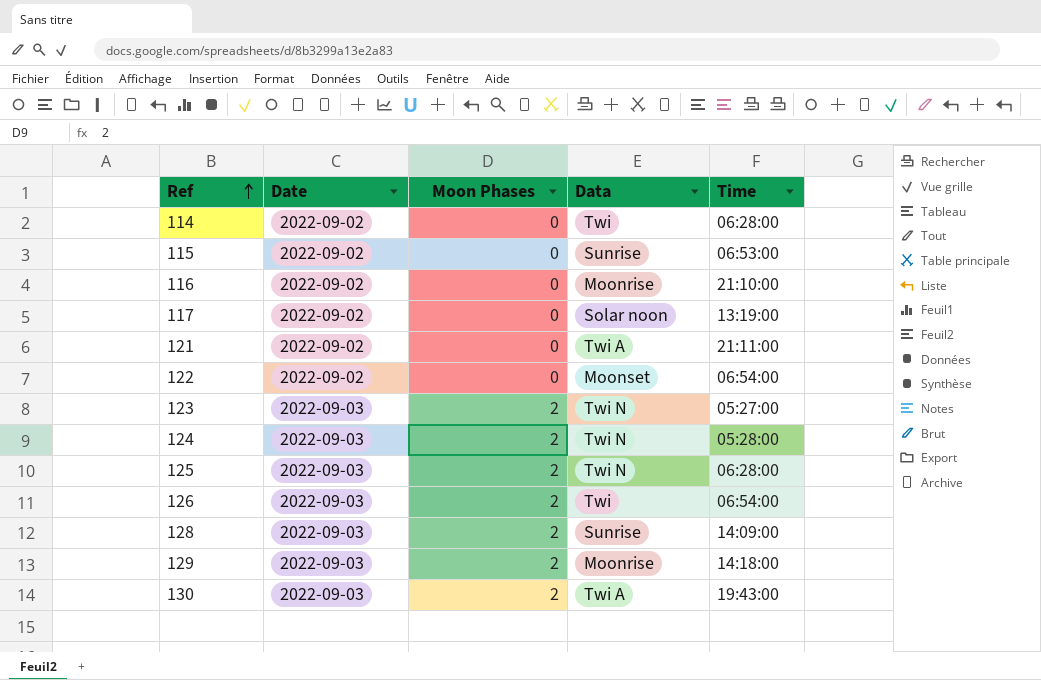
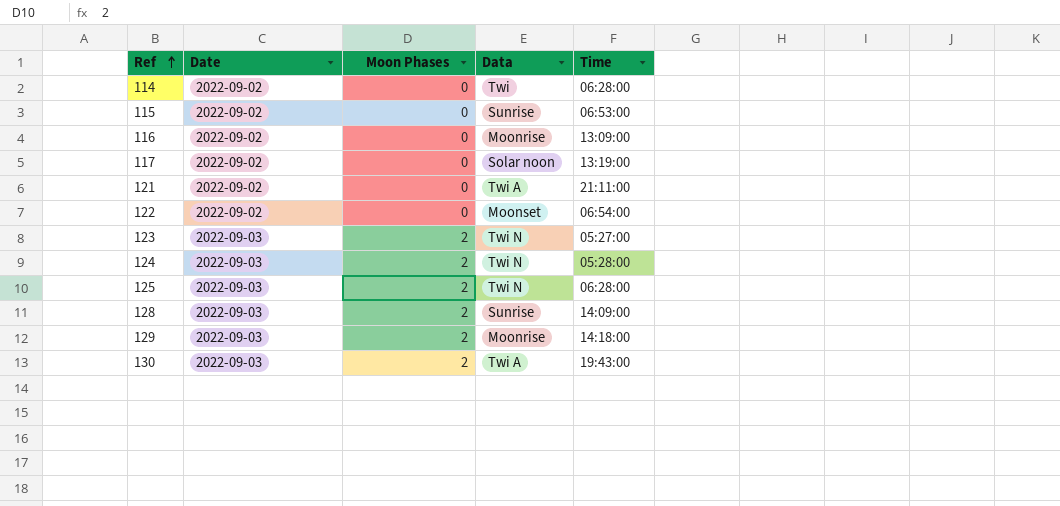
row 126: 2022-09-03 | 2 | Twi | 06:54:00 -> none
116 | Time: 21:10:00 -> 13:09:00

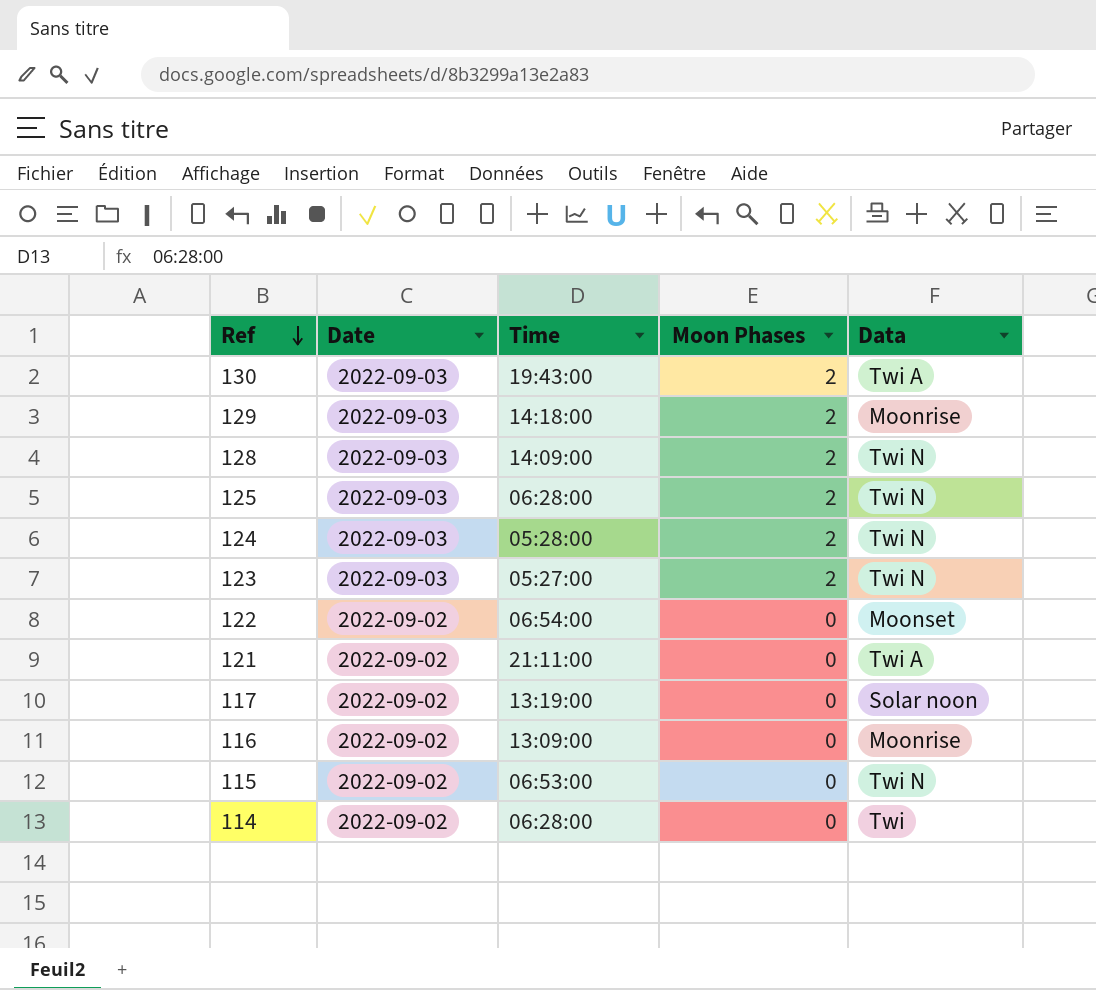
row order: Ref ascending -> Ref descending
column Time | position: 5 -> 3
128 | Data: Sunrise -> Twi N
115 | Data: Sunrise -> Twi N

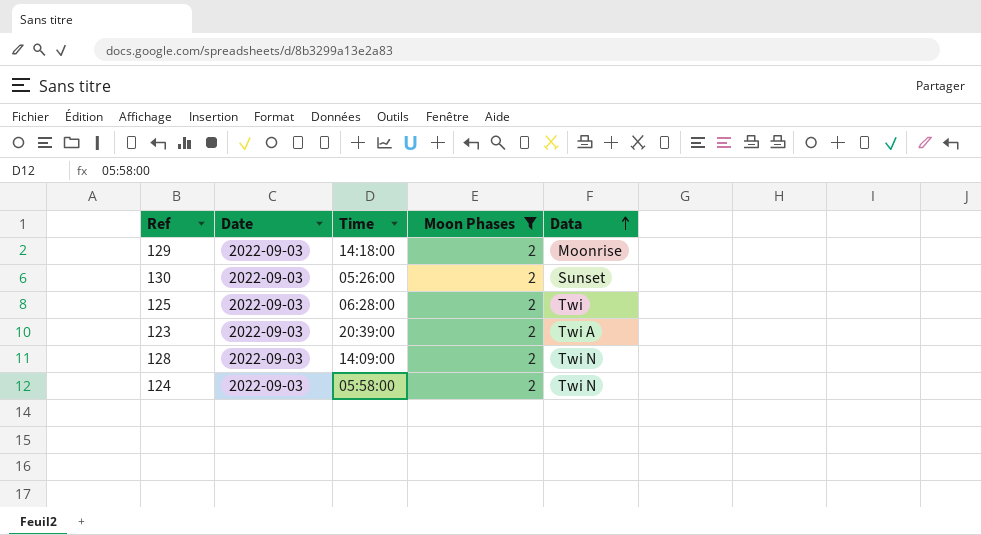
filter: none -> Moon Phases = 2
row order: Ref descending -> Data ascending
130 | Time: 19:43:00 -> 05:26:00
130 | Data: Twi A -> Sunset
125 | Data: Twi N -> Twi
123 | Time: 05:27:00 -> 20:39:00
123 | Data: Twi N -> Twi A
124 | Time: 05:28:00 -> 05:58:00

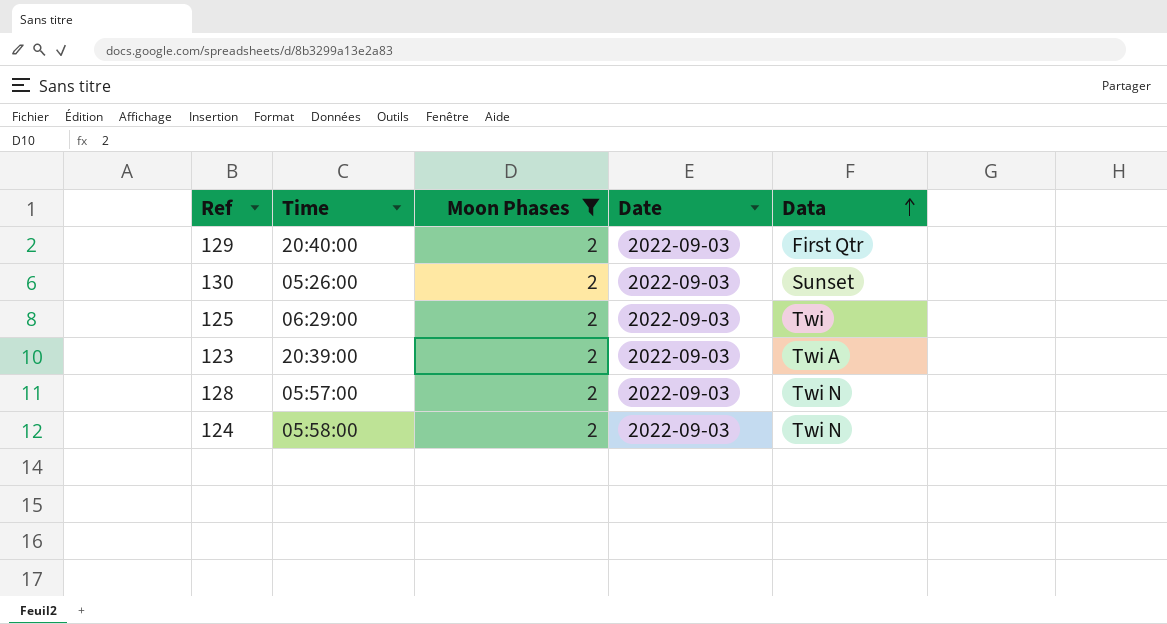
column Date | position: 2 -> 4
129 | Time: 14:18:00 -> 20:40:00
129 | Data: Moonrise -> First Qtr
125 | Time: 06:28:00 -> 06:29:00
128 | Time: 14:09:00 -> 05:57:00

